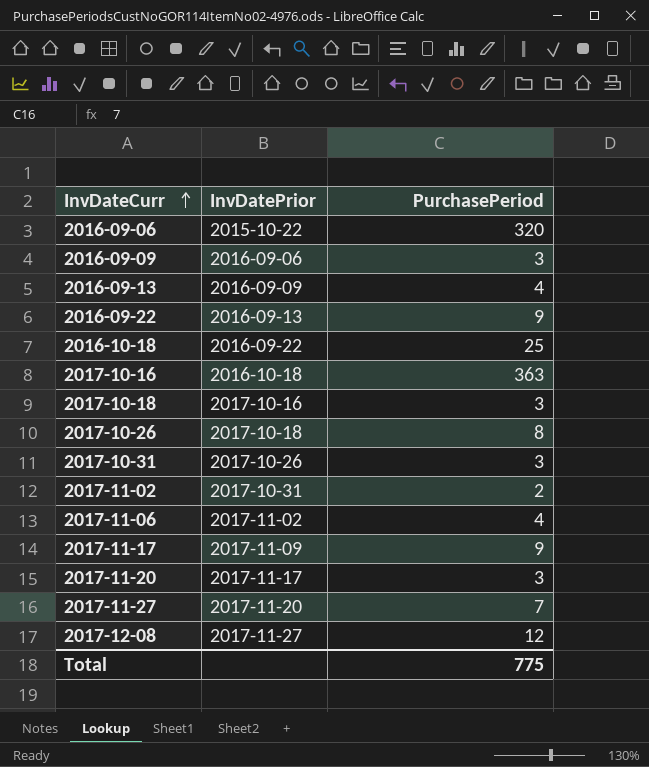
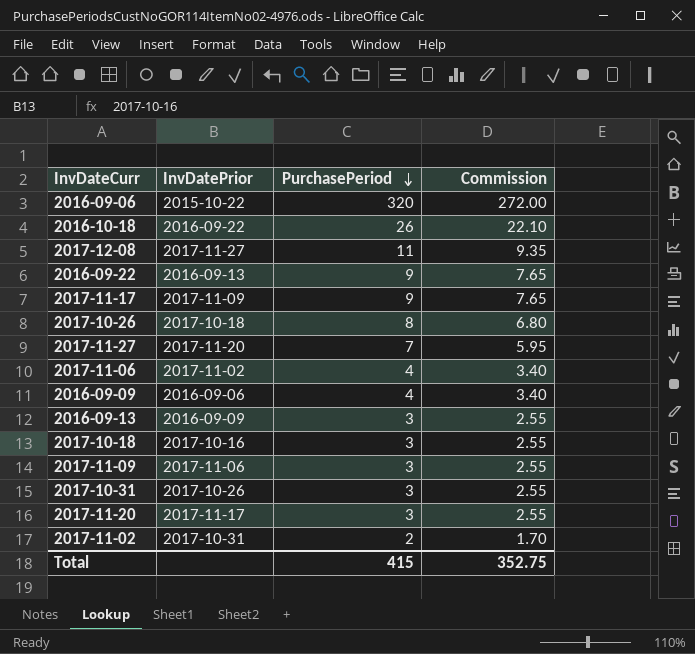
row order: InvDateCurr ascending -> PurchasePeriod descending
column Commission | formula: none -> [PurchasePeriod] * 0.85
row 2017-10-16: 2016-10-18 | 363 -> none
2016-10-18 | PurchasePeriod: 25 -> 26
2017-12-08 | PurchasePeriod: 12 -> 11
2016-09-09 | PurchasePeriod: 3 -> 4
2016-09-13 | PurchasePeriod: 4 -> 3
row 2017-11-09: none -> 2017-11-06 | 3 | 2.55
Total | PurchasePeriod: 775 -> 415

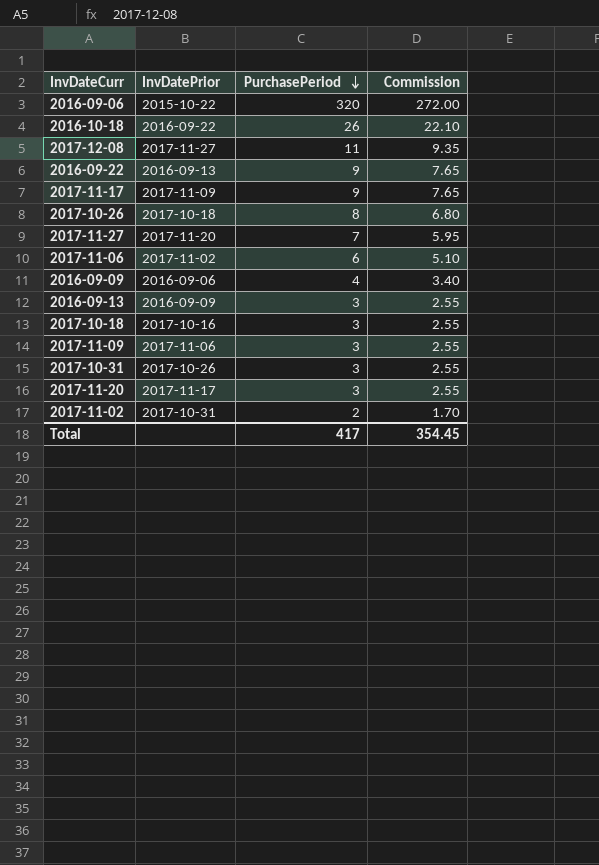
2017-11-06 | PurchasePeriod: 4 -> 6
2017-11-06 | Commission: 3.40 -> 5.10
Total | PurchasePeriod: 415 -> 417
Total | Commission: 352.75 -> 354.45

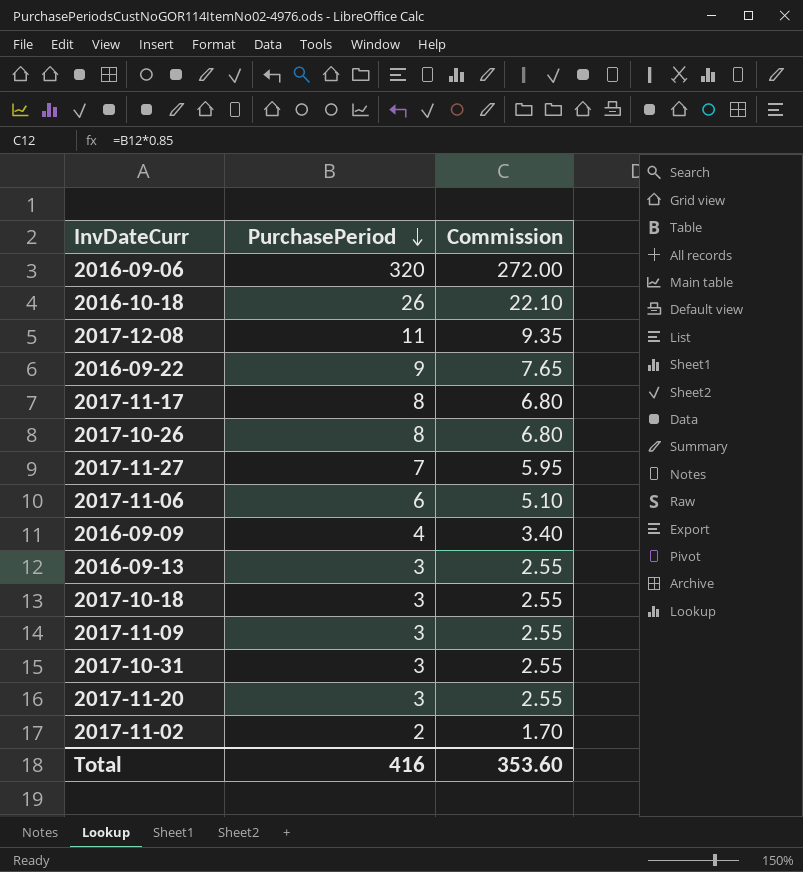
column InvDatePrior | position: 2 -> none
2017-11-17 | PurchasePeriod: 9 -> 8
2017-11-17 | Commission: 7.65 -> 6.80
Total | PurchasePeriod: 417 -> 416
Total | Commission: 354.45 -> 353.60

